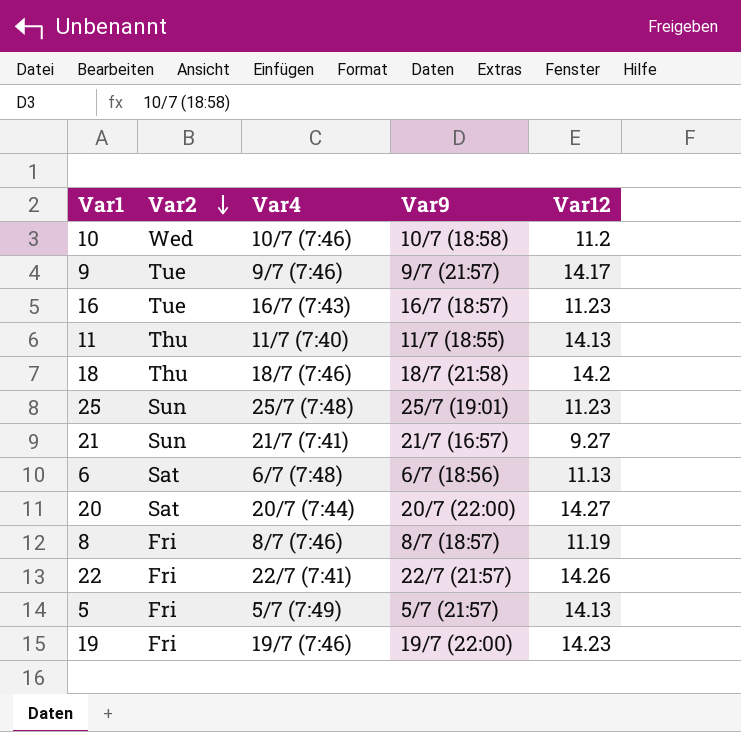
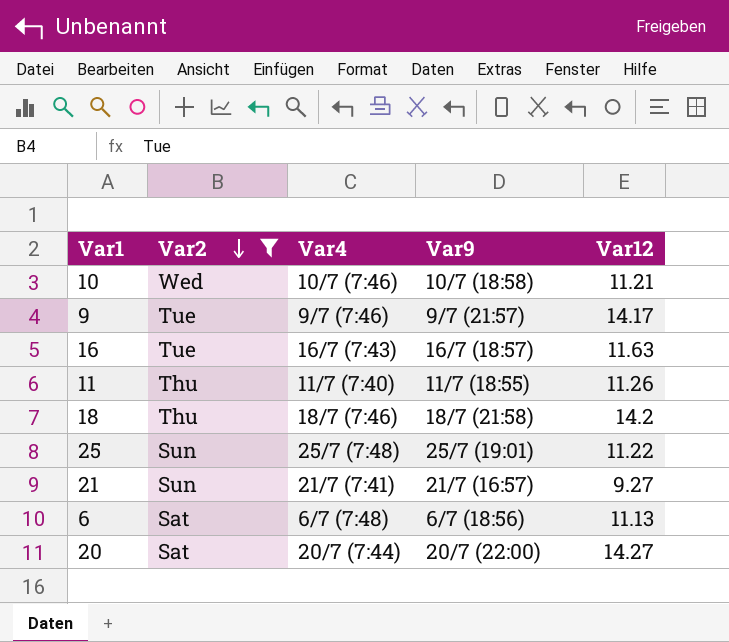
filter: none -> Var2 != Fri
10 | Var12: 11.2 -> 11.21
16 | Var12: 11.23 -> 11.63
11 | Var12: 14.13 -> 11.26
25 | Var12: 11.23 -> 11.22

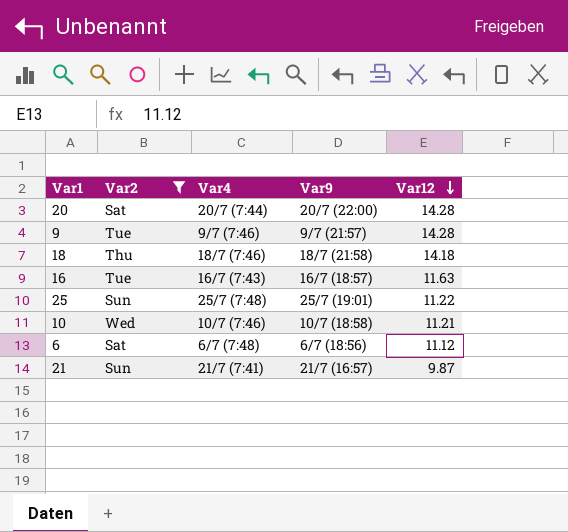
row order: Var2 descending -> Var12 descending
row 11: Thu | 11/7 (7:40) | 11/7 (18:55) | 11.26 -> none
20 | Var12: 14.27 -> 14.28
9 | Var12: 14.17 -> 14.28
18 | Var12: 14.2 -> 14.18
6 | Var12: 11.13 -> 11.12
21 | Var12: 9.27 -> 9.87

